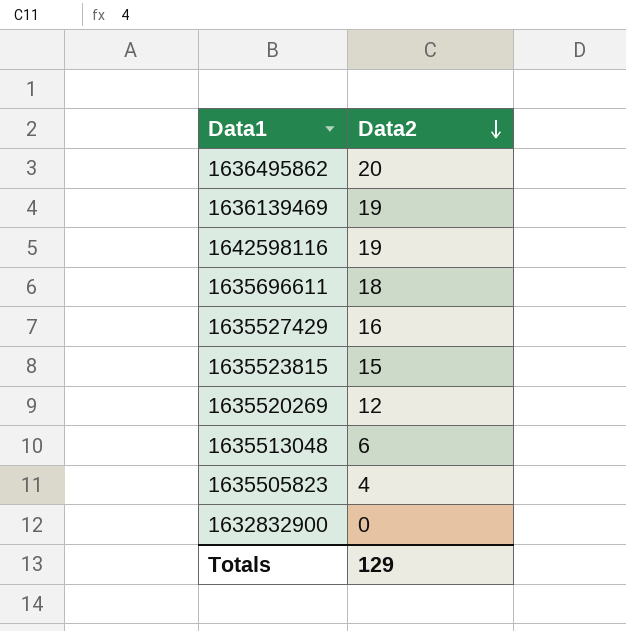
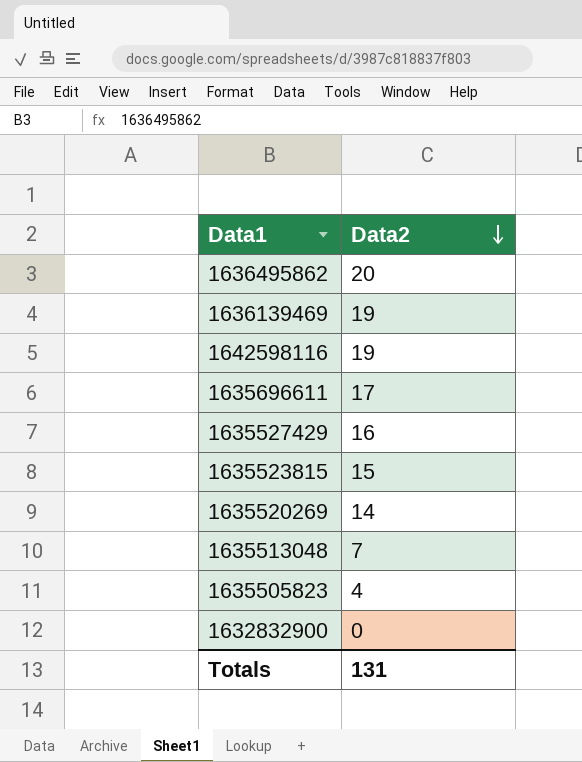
1635696611 | Data2: 18 -> 17
1635520269 | Data2: 12 -> 14
1635513048 | Data2: 6 -> 7
Totals | Data2: 129 -> 131

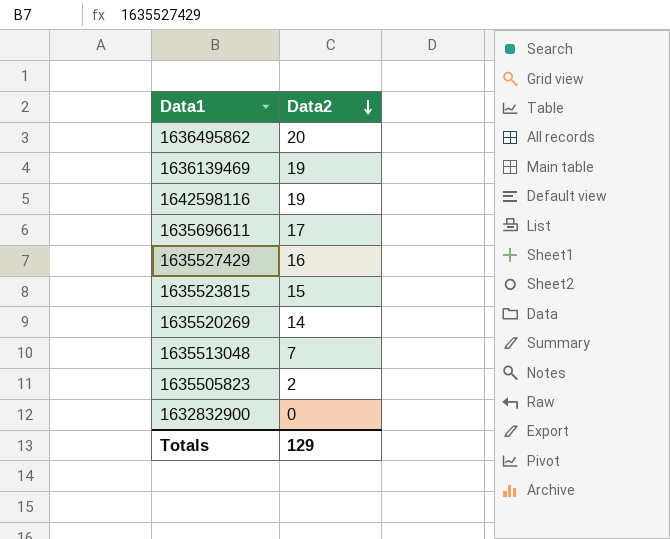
1635505823 | Data2: 4 -> 2
Totals | Data2: 131 -> 129

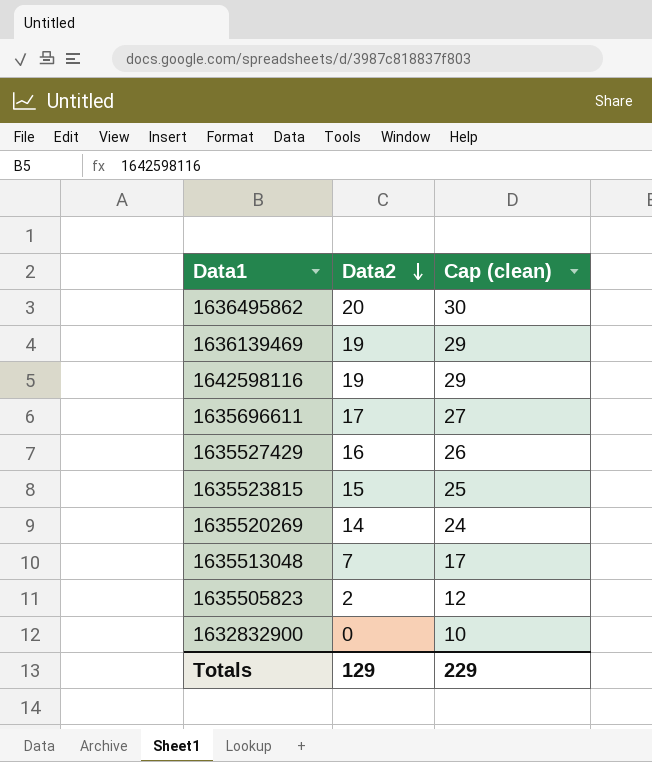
column Cap (clean) | formula: none -> [Data2] + 10

